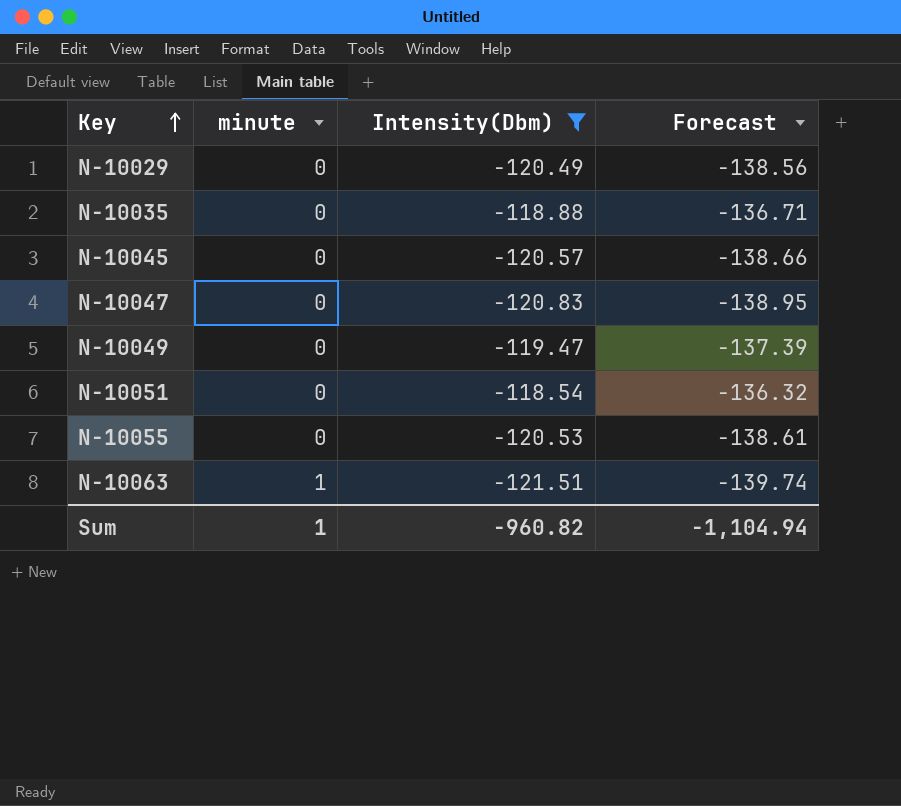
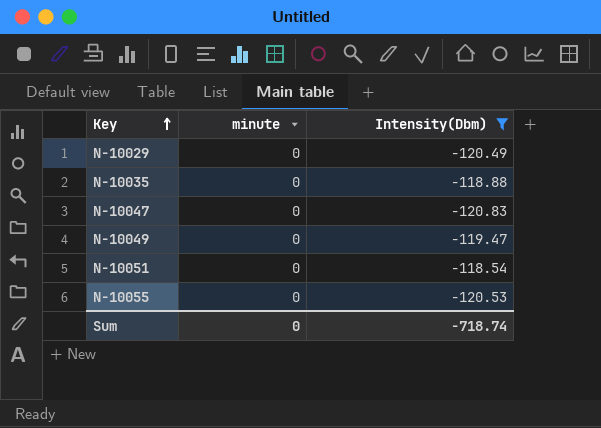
column Forecast | formula: [Intensity(Dbm)] * 1.15 -> none
row N-10045: 0 | -120.57 | -138.66 -> none
row N-10063: 1 | -121.51 | -139.74 -> none
Sum | minute: 1 -> 0
Sum | Intensity(Dbm): -960.82 -> -718.74

